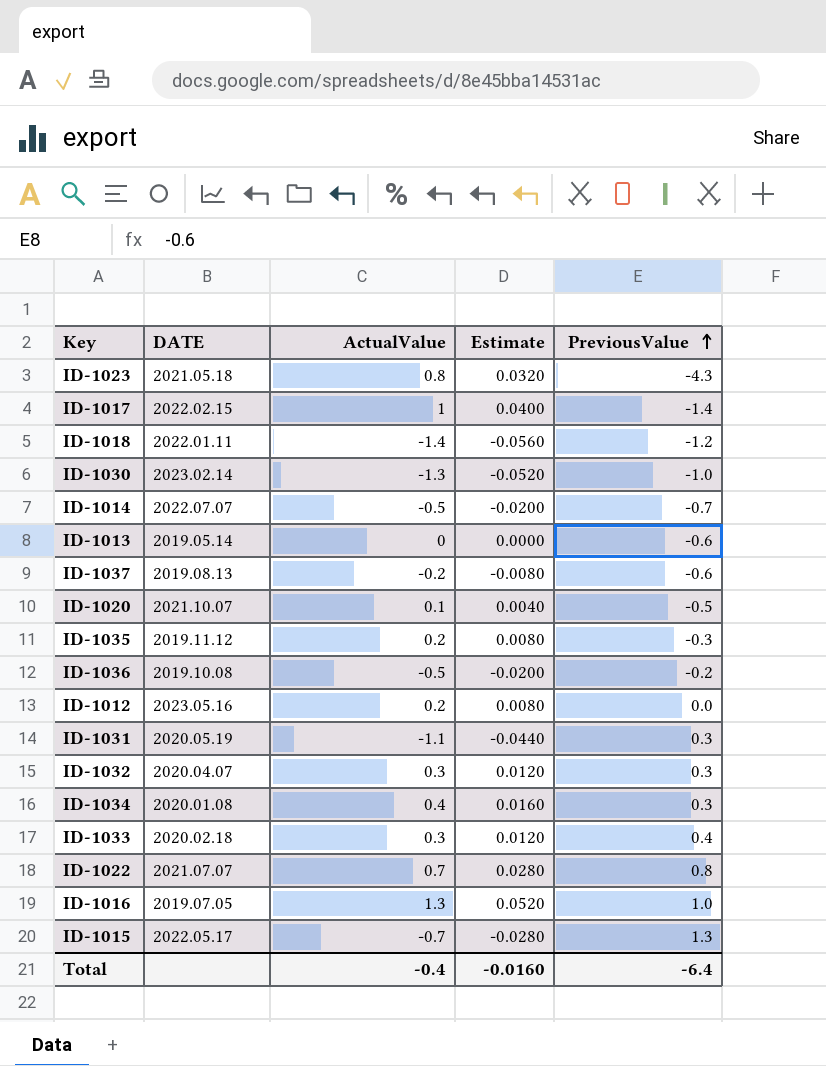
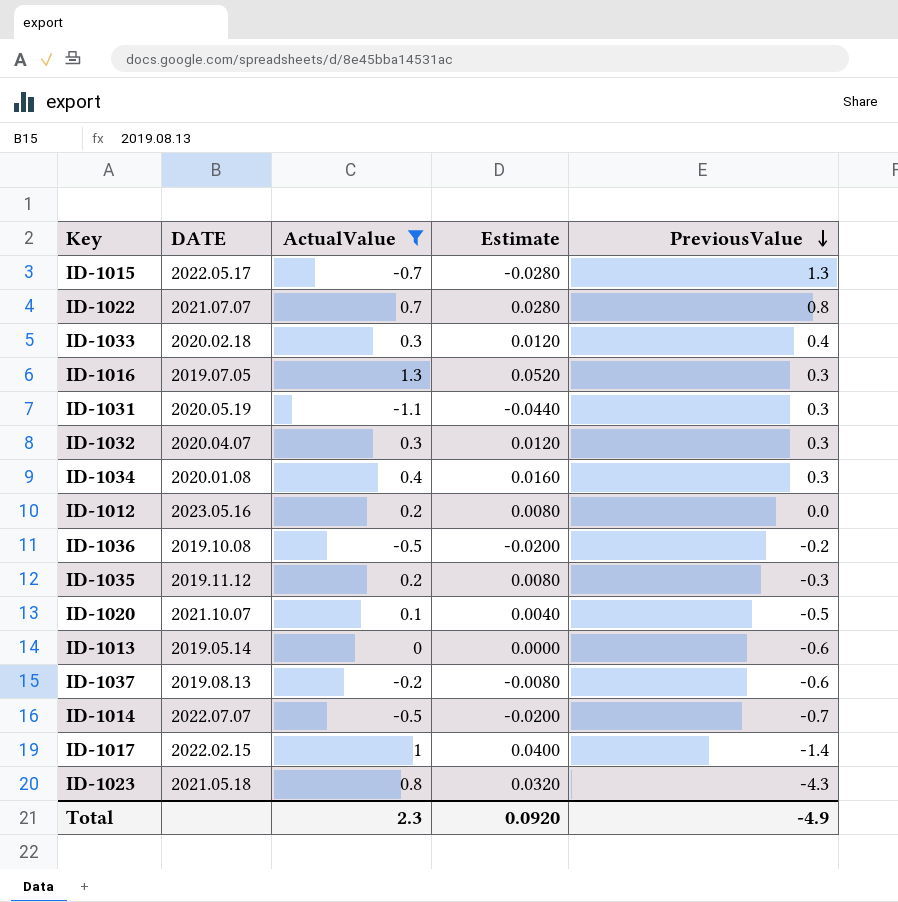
filter: none -> ActualValue >= -1.1
row order: PreviousValue ascending -> PreviousValue descending
ID-1016 | PreviousValue: 1.0 -> 0.3
Total | ActualValue: -0.4 -> 2.3
Total | Estimate: -0.0160 -> 0.0920
Total | PreviousValue: -6.4 -> -4.9

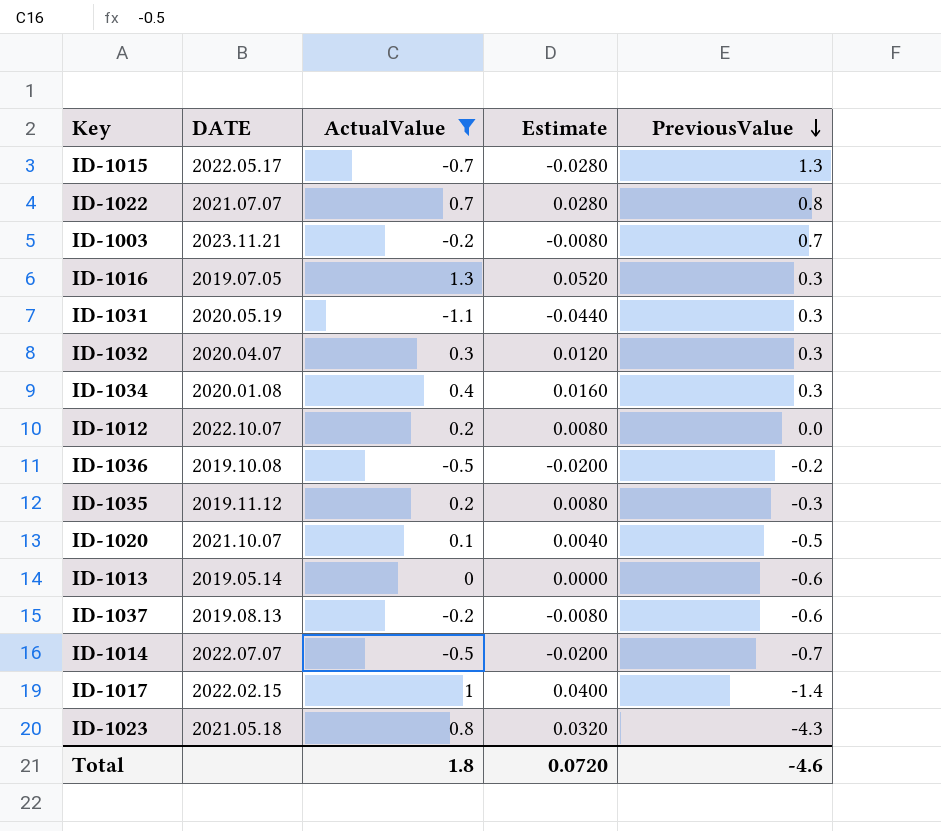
row ID-1033: 2020.02.18 | 0.3 | 0.0120 | 0.4 -> none
row ID-1003: none -> 2023.11.21 | -0.2 | -0.0080 | 0.7
ID-1012 | DATE: 2023.05.16 -> 2022.10.07
Total | ActualValue: 2.3 -> 1.8
Total | Estimate: 0.0920 -> 0.0720
Total | PreviousValue: -4.9 -> -4.6

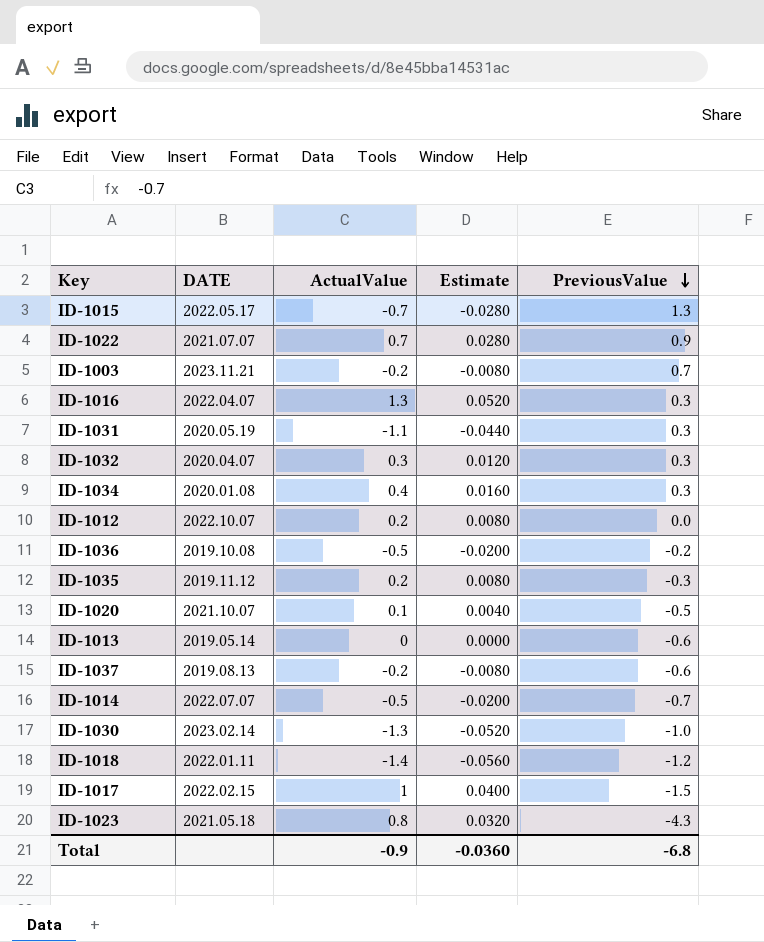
filter: ActualValue >= -1.1 -> none
ID-1022 | PreviousValue: 0.8 -> 0.9
ID-1016 | DATE: 2019.07.05 -> 2022.04.07
ID-1017 | PreviousValue: -1.4 -> -1.5
Total | ActualValue: 1.8 -> -0.9
Total | Estimate: 0.0720 -> -0.0360
Total | PreviousValue: -4.6 -> -6.8

